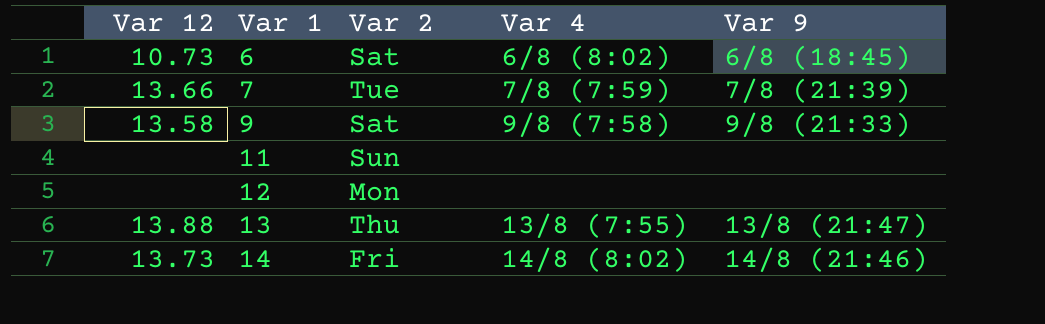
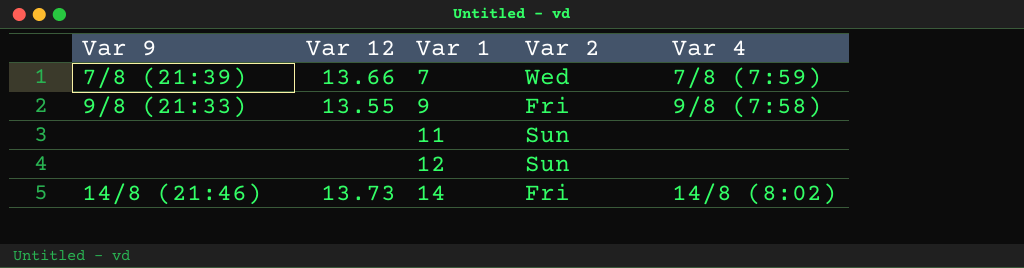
column Var 9 | position: 5 -> 1
row 6: 10.73 | Sat | 6/8 (8:02) | 6/8 (18:45) -> none
row 13: 13.88 | Thu | 13/8 (7:55) | 13/8 (21:47) -> none
7 | Var 2: Tue -> Wed
9 | Var 12: 13.58 -> 13.55
9 | Var 2: Sat -> Fri
12 | Var 2: Mon -> Sun

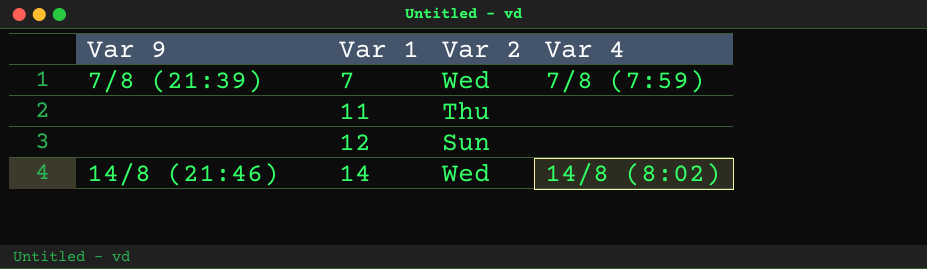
column Var 12 | position: 2 -> none
row 9: 9/8 (21:33) | 13.55 | Fri | 9/8 (7:58) -> none
11 | Var 2: Sun -> Thu
14 | Var 2: Fri -> Wed

